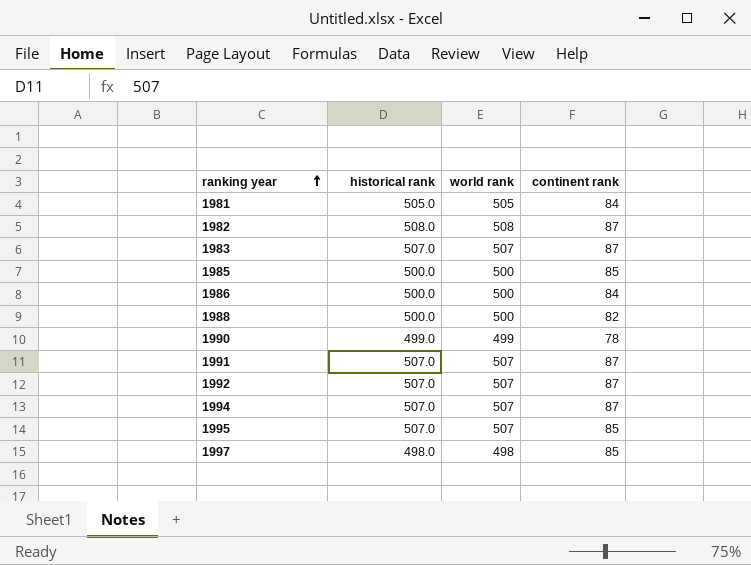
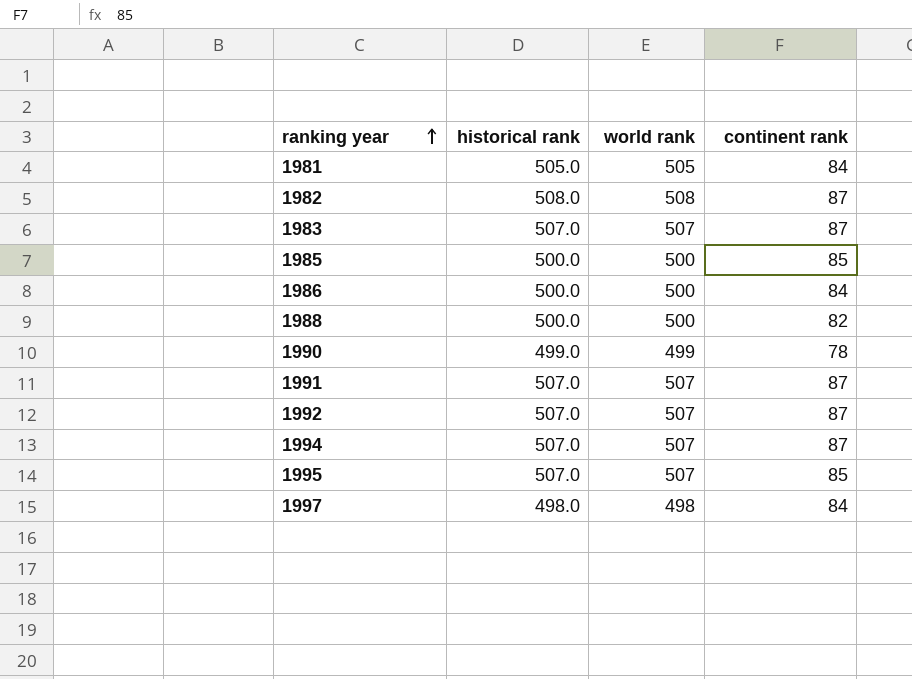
1997 | continent rank: 85 -> 84

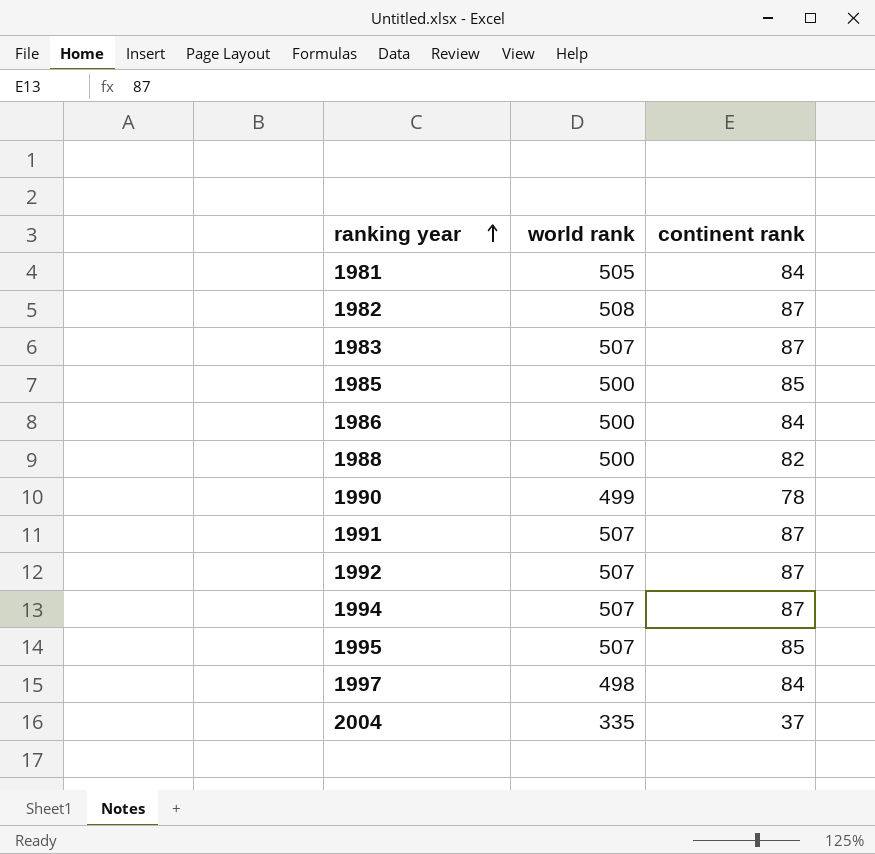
column historical rank | position: 2 -> none
row 2004: none -> 335 | 37

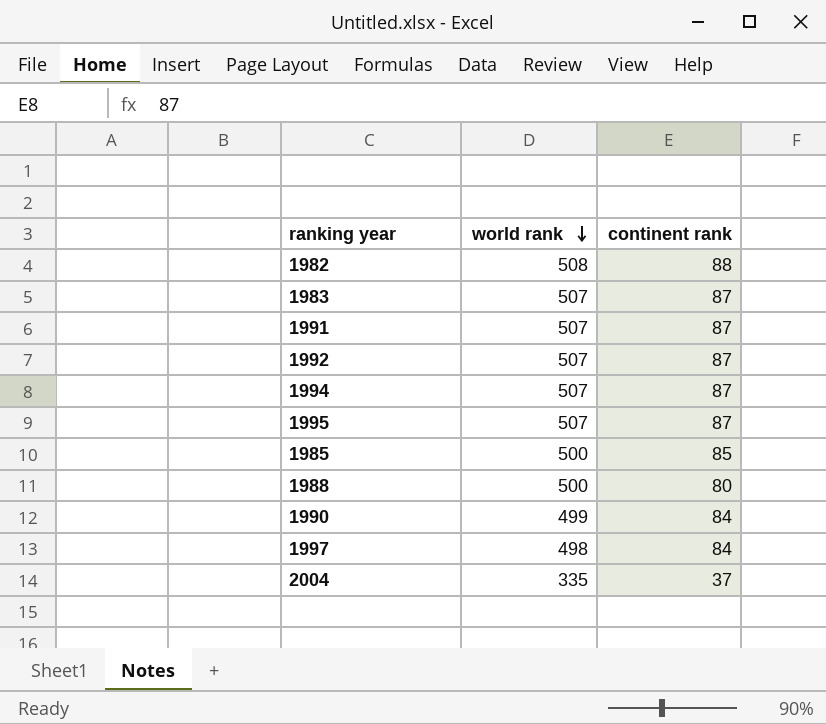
row order: ranking year ascending -> world rank descending
row 1981: 505 | 84 -> none
row 1986: 500 | 84 -> none
1982 | continent rank: 87 -> 88
1995 | continent rank: 85 -> 87
1988 | continent rank: 82 -> 80
1990 | continent rank: 78 -> 84

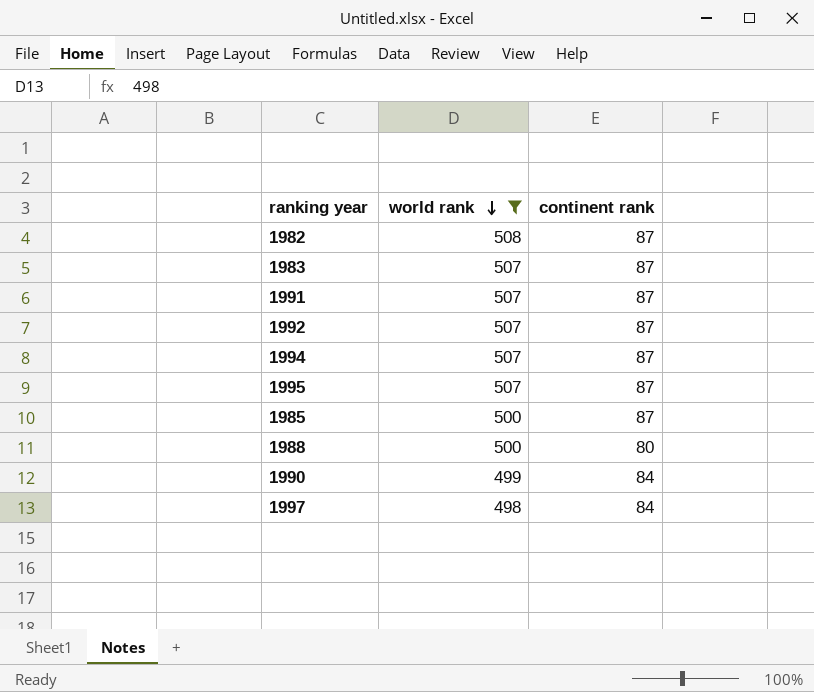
filter: none -> world rank != 335
1982 | continent rank: 88 -> 87
1985 | continent rank: 85 -> 87

